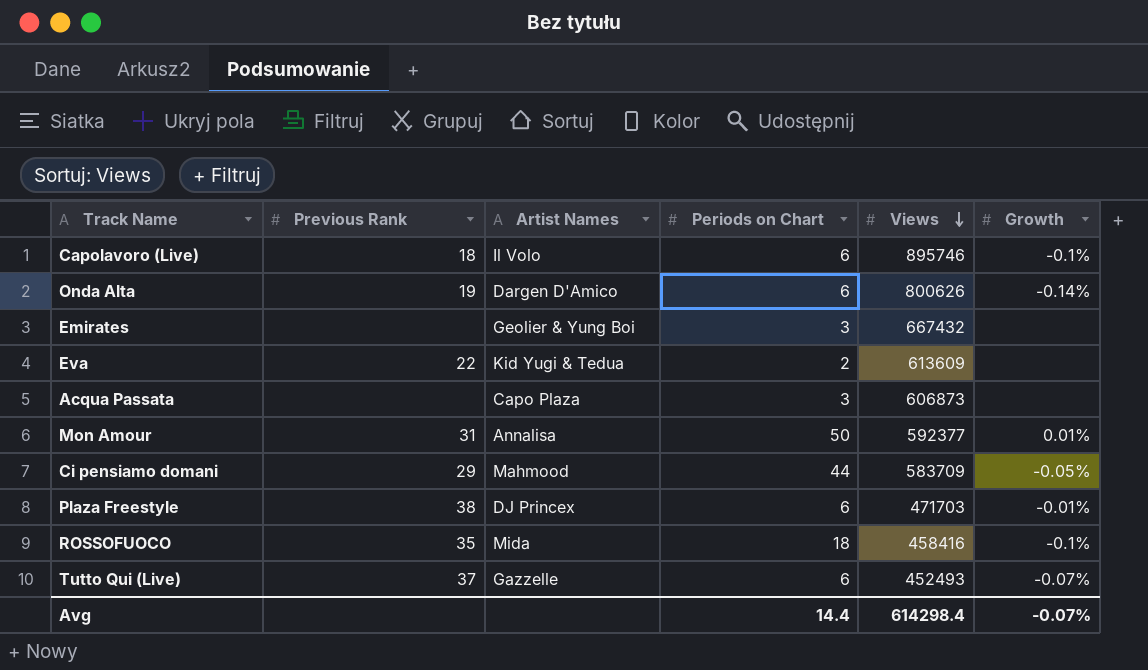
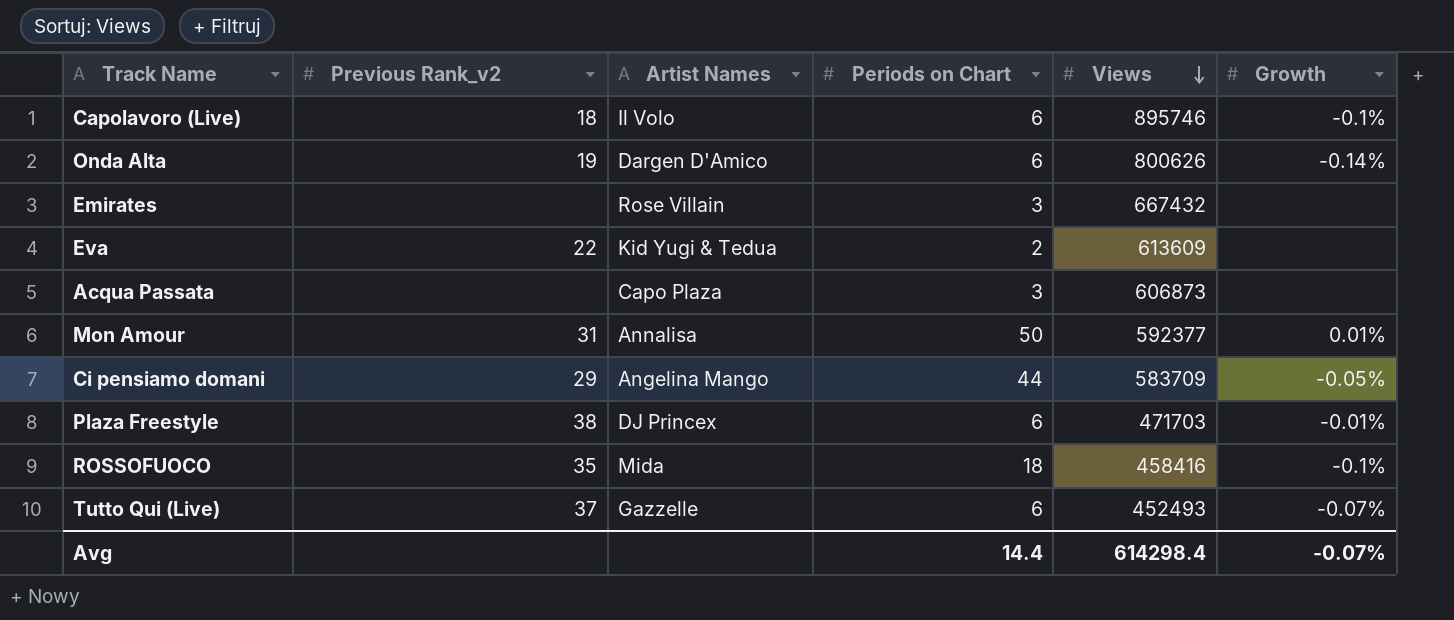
column name: Previous Rank -> Previous Rank_v2
Emirates | Artist Names: Geolier & Yung Boi -> Rose Villain
Ci pensiamo domani | Artist Names: Mahmood -> Angelina Mango

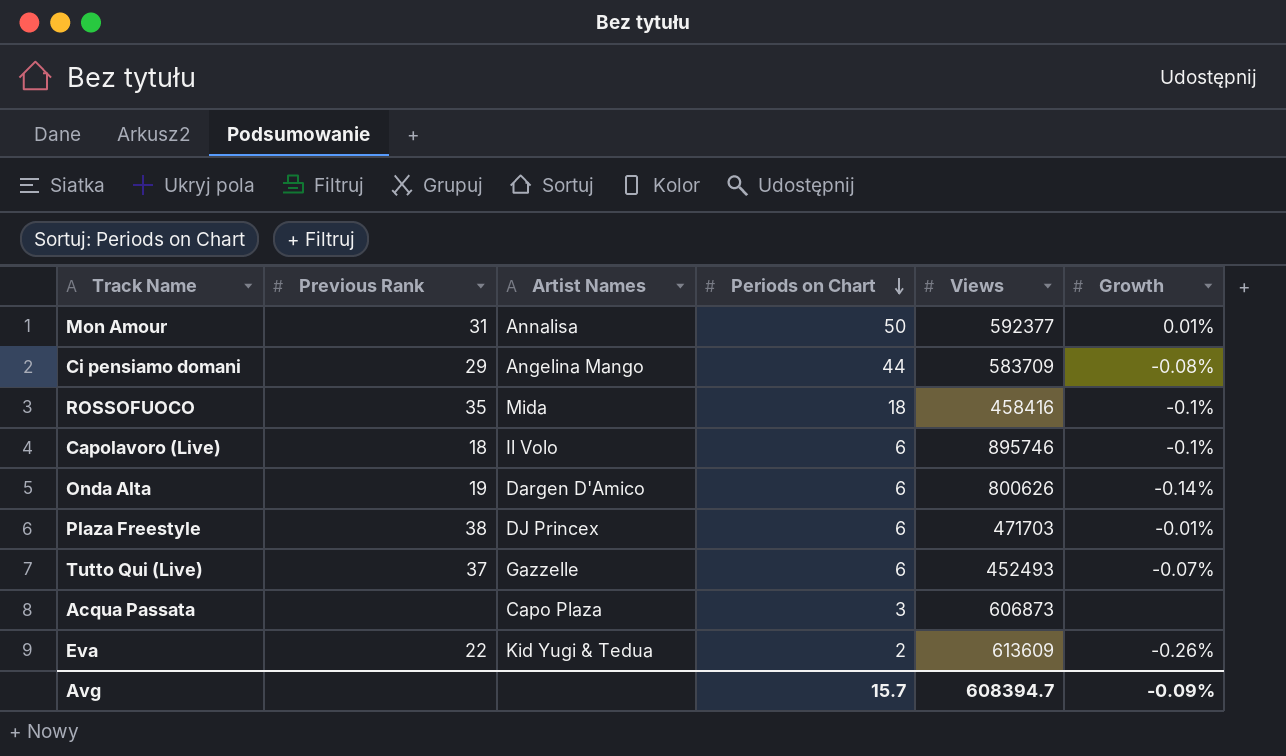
row order: Views descending -> Periods on Chart descending
column name: Previous Rank_v2 -> Previous Rank
row Emirates: none | Rose Villain | 3 | 667432 | none -> none
Ci pensiamo domani | Growth: -0.05% -> -0.08%
Eva | Growth: none -> -0.26%
Avg | Periods on Chart: 14.4 -> 15.7
Avg | Views: 614298.4 -> 608394.7
Avg | Growth: -0.07% -> -0.09%

